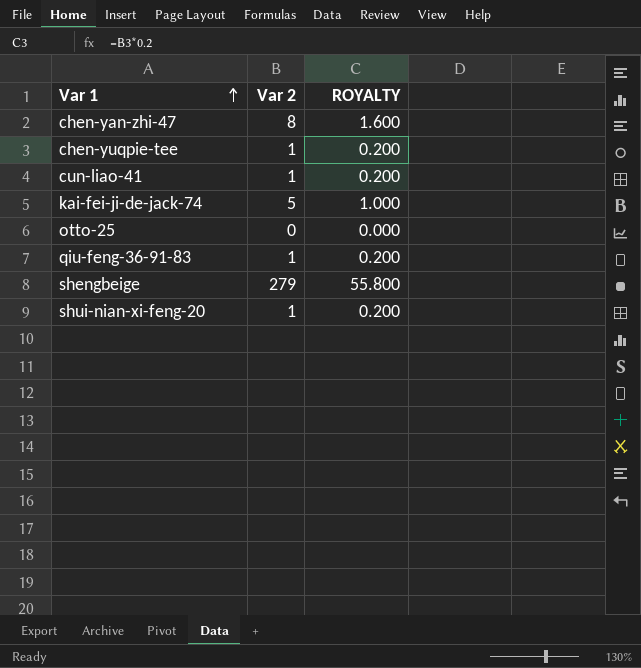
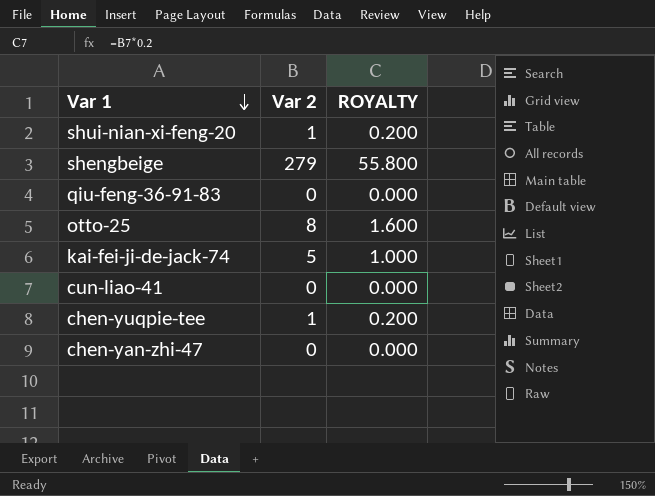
row order: Var 1 ascending -> Var 1 descending
qiu-feng-36-91-83 | Var 2: 1 -> 0
qiu-feng-36-91-83 | ROYALTY: 0.200 -> 0.000
otto-25 | Var 2: 0 -> 8
otto-25 | ROYALTY: 0.000 -> 1.600
cun-liao-41 | Var 2: 1 -> 0
cun-liao-41 | ROYALTY: 0.200 -> 0.000
chen-yan-zhi-47 | Var 2: 8 -> 0
chen-yan-zhi-47 | ROYALTY: 1.600 -> 0.000

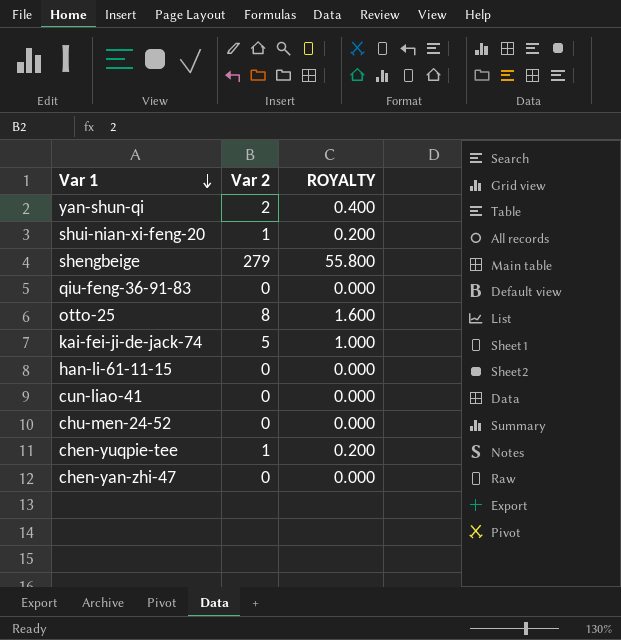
row yan-shun-qi: none -> 2 | 0.400
row han-li-61-11-15: none -> 0 | 0.000
row chu-men-24-52: none -> 0 | 0.000

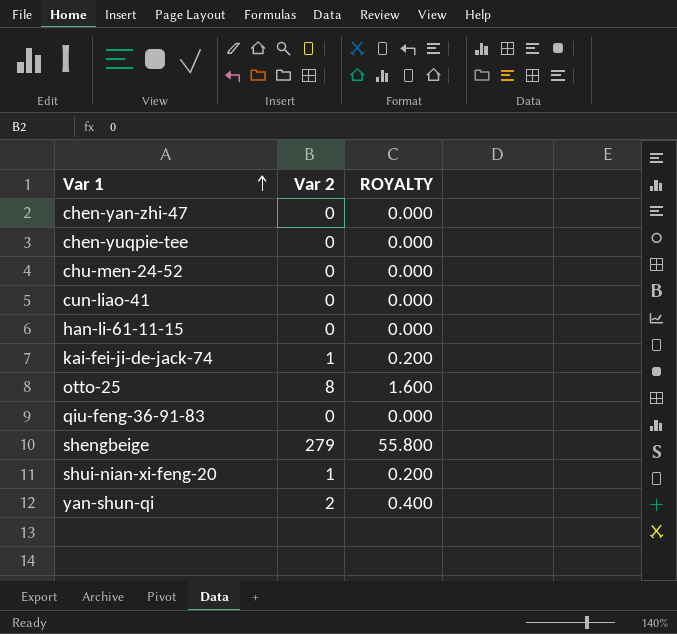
row order: Var 1 descending -> Var 1 ascending
chen-yuqpie-tee | Var 2: 1 -> 0
chen-yuqpie-tee | ROYALTY: 0.200 -> 0.000
kai-fei-ji-de-jack-74 | Var 2: 5 -> 1
kai-fei-ji-de-jack-74 | ROYALTY: 1.000 -> 0.200

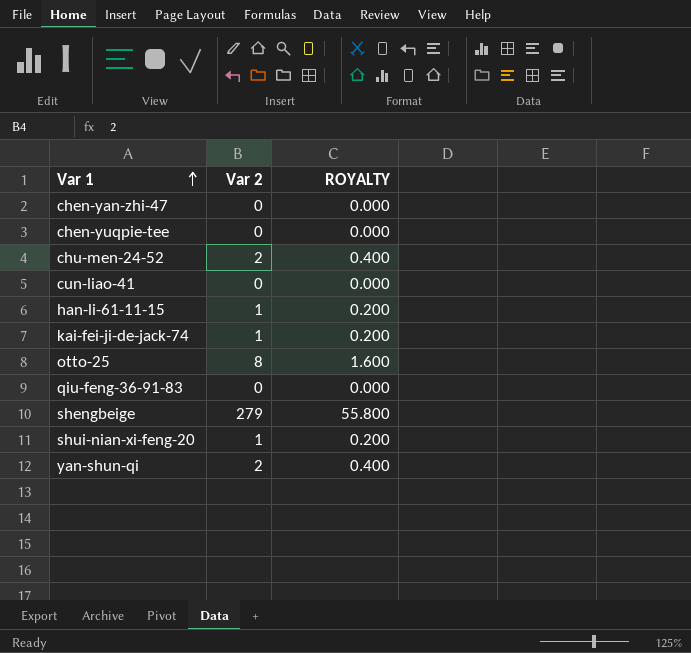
chu-men-24-52 | Var 2: 0 -> 2
chu-men-24-52 | ROYALTY: 0.000 -> 0.400
han-li-61-11-15 | Var 2: 0 -> 1
han-li-61-11-15 | ROYALTY: 0.000 -> 0.200

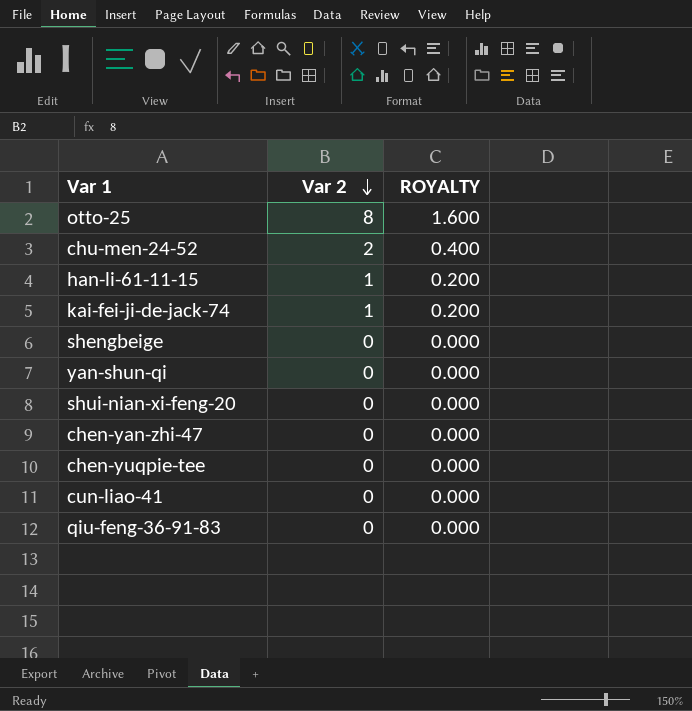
row order: Var 1 ascending -> Var 2 descending
shengbeige | Var 2: 279 -> 0
shengbeige | ROYALTY: 55.800 -> 0.000
yan-shun-qi | Var 2: 2 -> 0
yan-shun-qi | ROYALTY: 0.400 -> 0.000
shui-nian-xi-feng-20 | Var 2: 1 -> 0
shui-nian-xi-feng-20 | ROYALTY: 0.200 -> 0.000

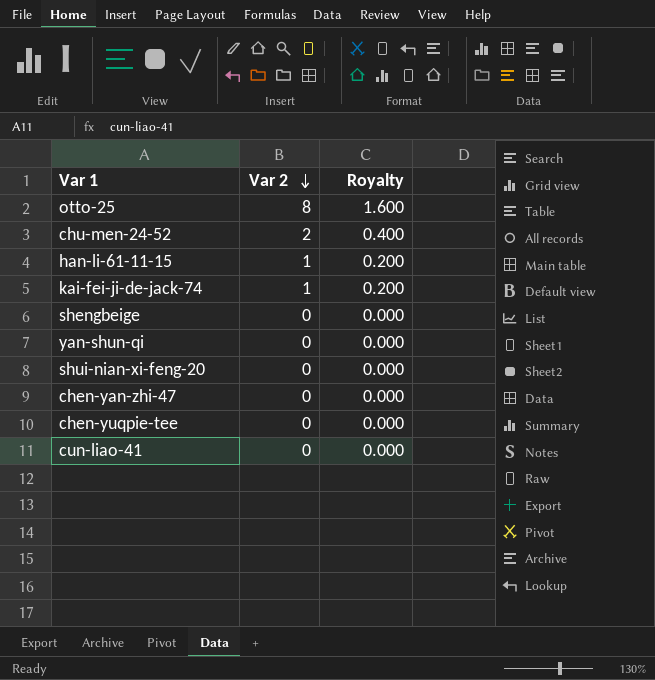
column name: ROYALTY -> Royalty
row qiu-feng-36-91-83: 0 | 0.000 -> none

